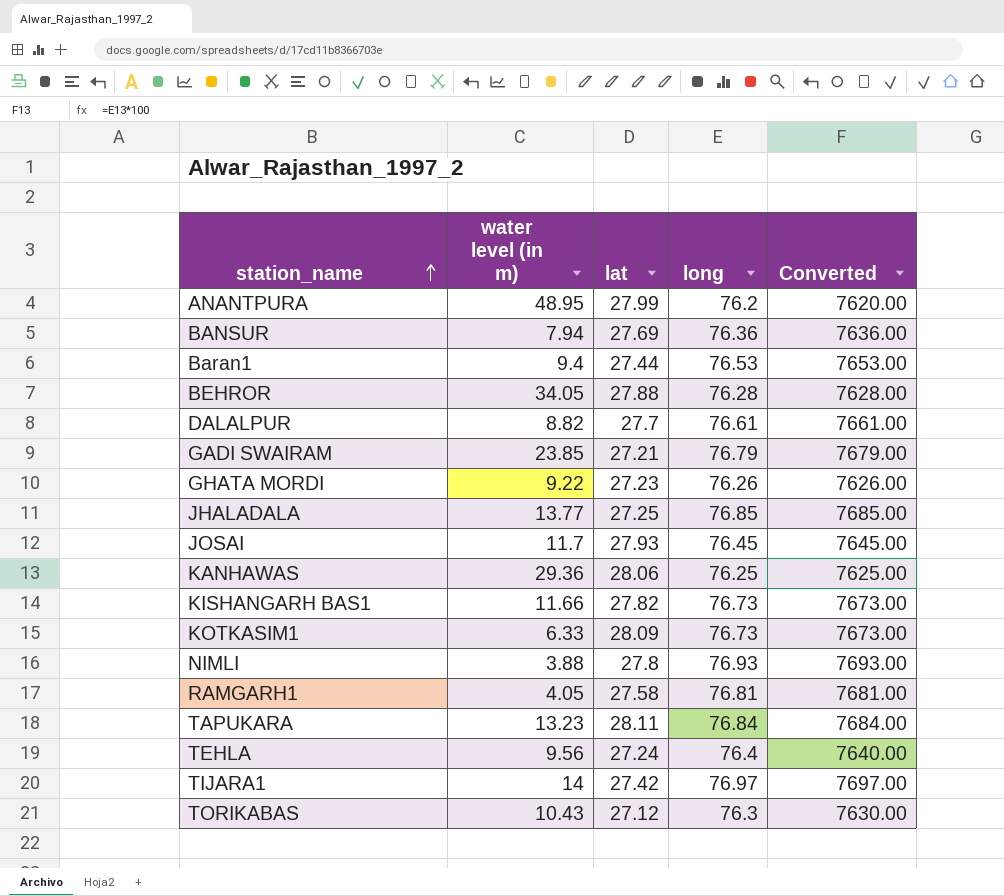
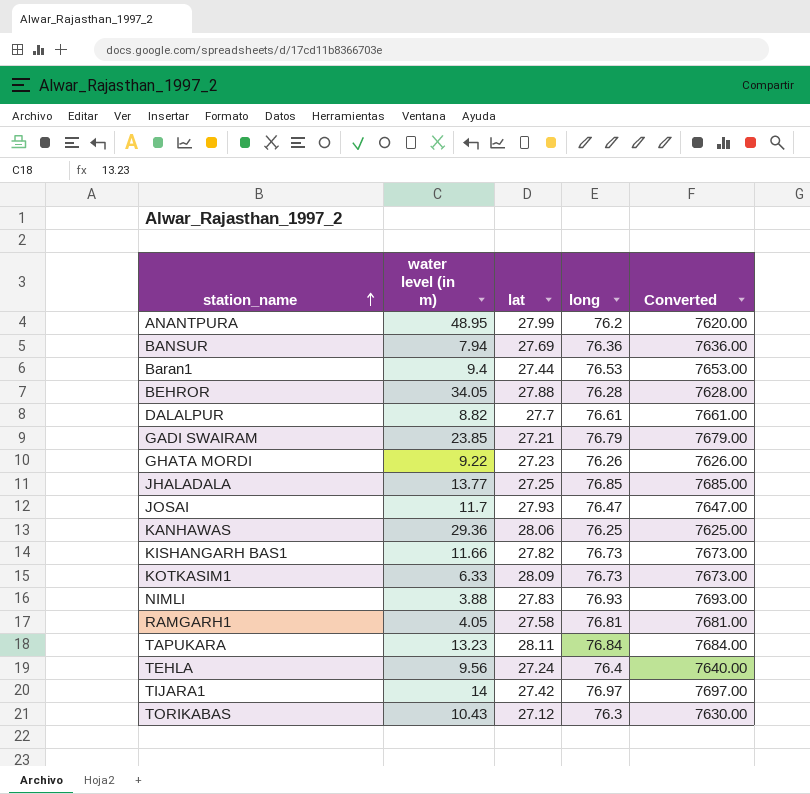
JOSAI | long: 76.45 -> 76.47
JOSAI | Converted: 7645.00 -> 7647.00
NIMLI | lat: 27.8 -> 27.83

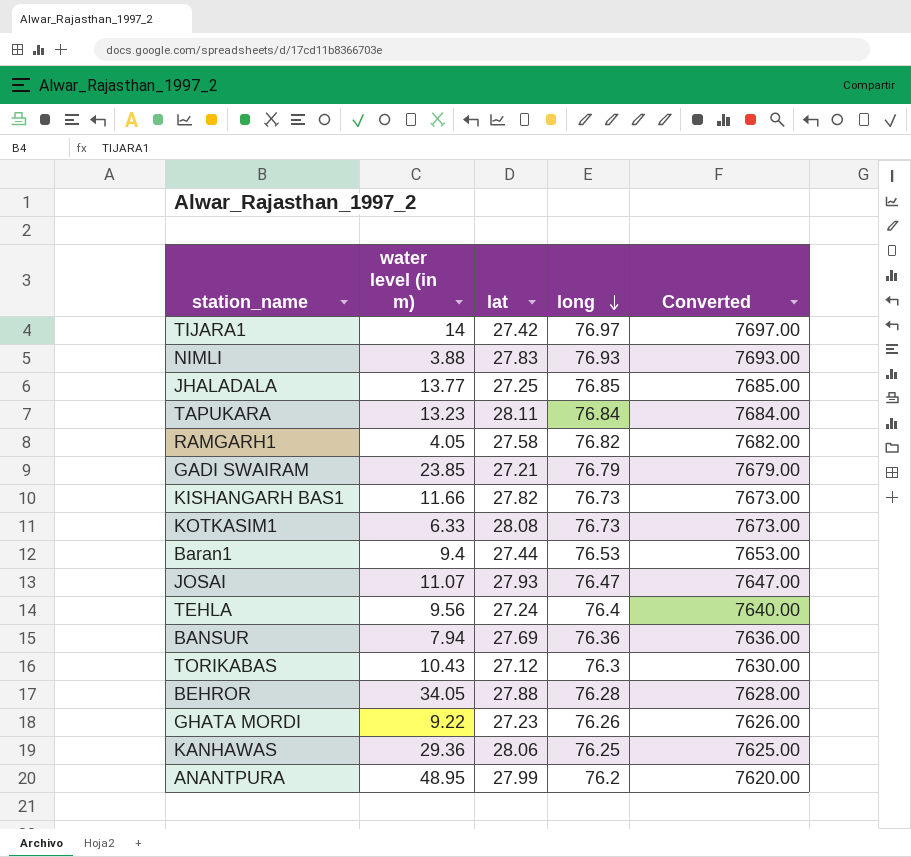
row order: station_name ascending -> long descending
row DALALPUR: 8.82 | 27.7 | 76.61 | 7661.00 -> none
RAMGARH1 | long: 76.81 -> 76.82
RAMGARH1 | Converted: 7681.00 -> 7682.00
KOTKASIM1 | lat: 28.09 -> 28.08
JOSAI | water level (in m): 11.7 -> 11.07

